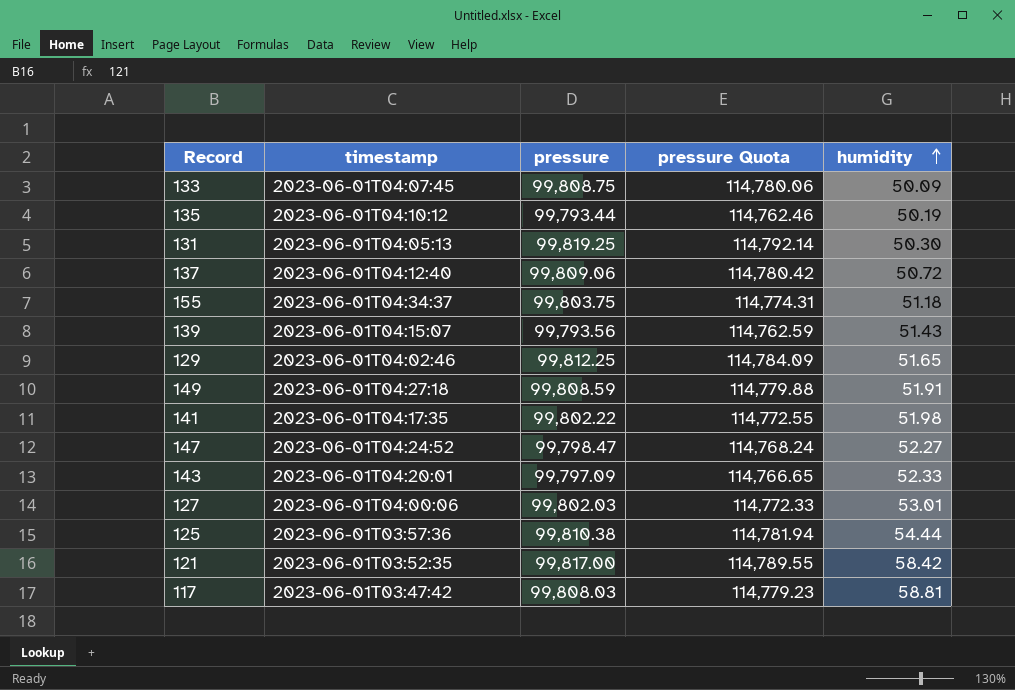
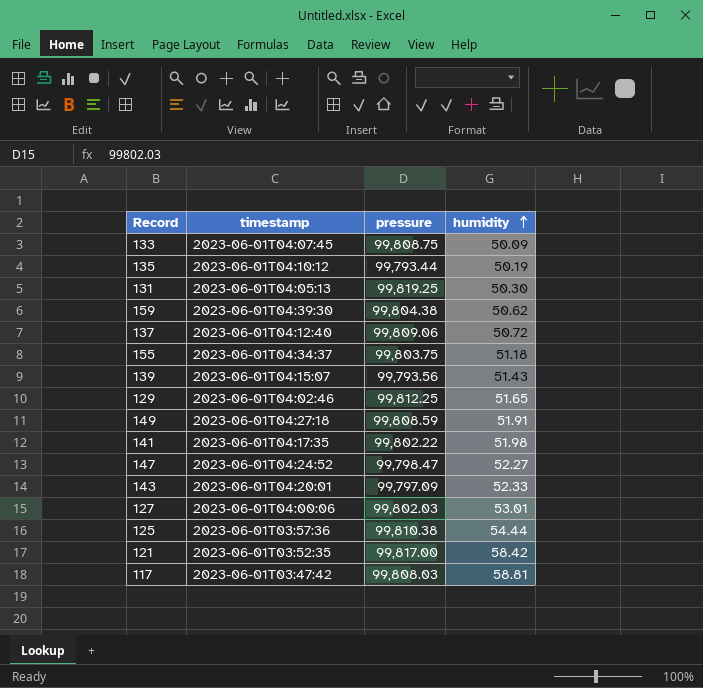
column pressure Quota | formula: [pressure] * 1.15 -> none
row 159: none -> 2023-06-01T04:39:30 | 99,804.38 | 50.62

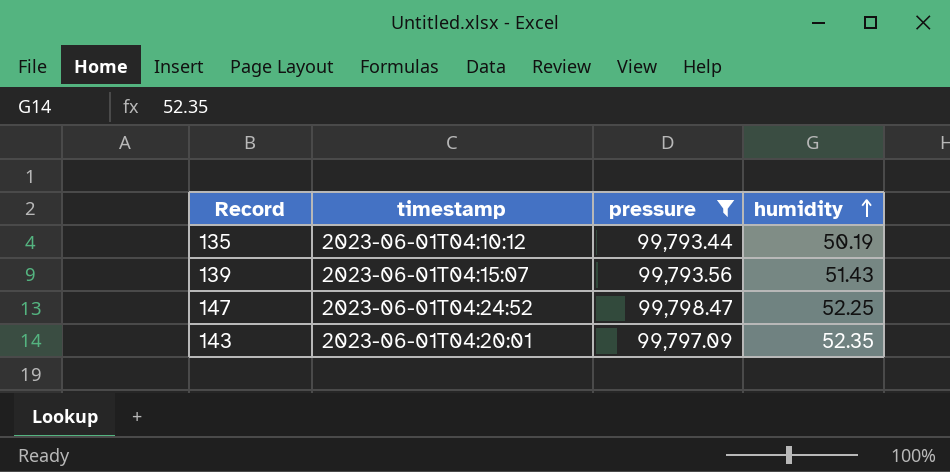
filter: none -> pressure <= 99,798.47
147 | humidity: 52.27 -> 52.25
143 | humidity: 52.33 -> 52.35

